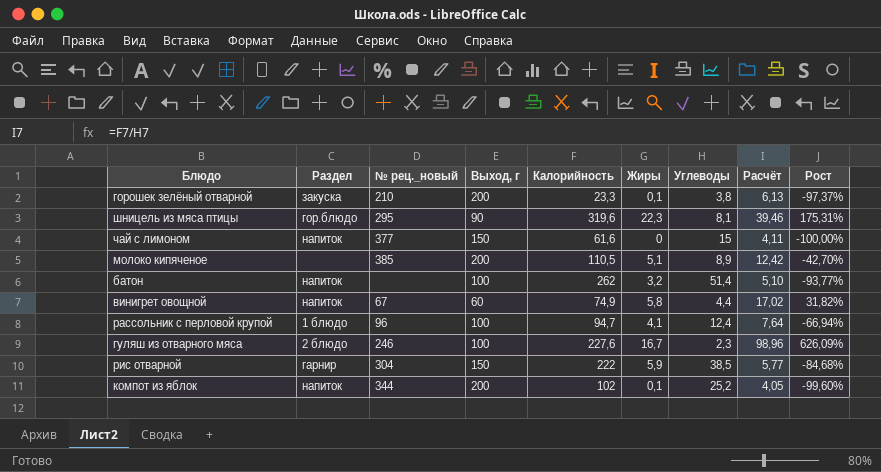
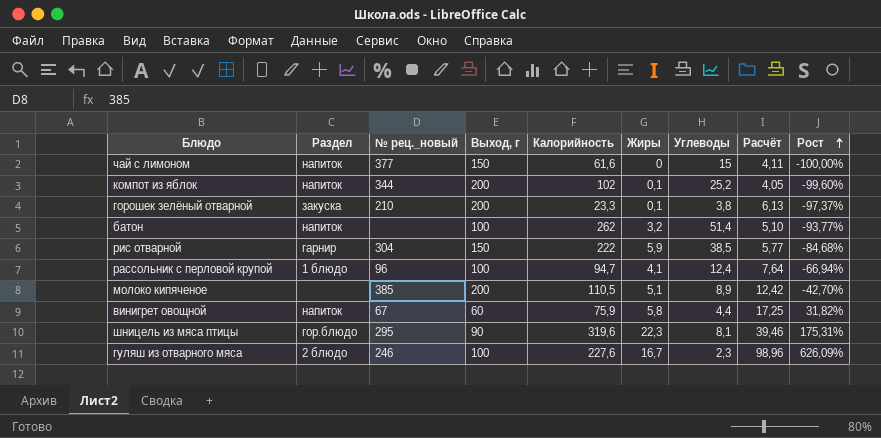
row order: none -> Рост ascending
винигрет овощной | Калорийность: 74,9 -> 75,9
винигрет овощной | Расчёт: 17,02 -> 17,25

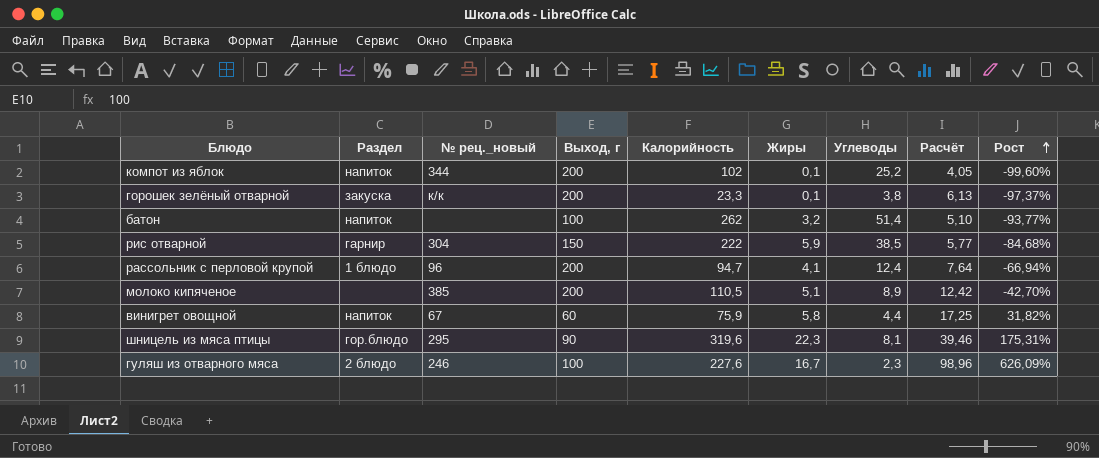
row чай с лимоном: напиток | 377 | 150 | 61,6 | 0 | 15 | 4,11 | -100,00% -> none
горошек зелёный отварной | № рец._новый: 210 -> к/к
рассольник с перловой крупой | Выход, г: 100 -> 200

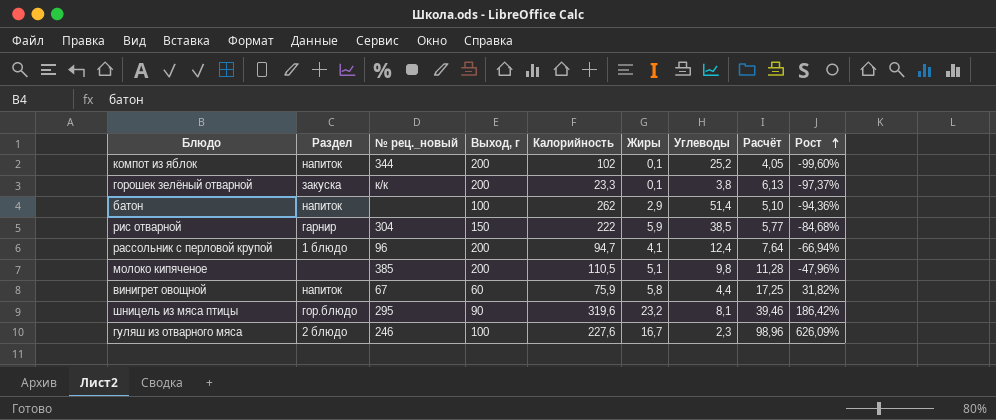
батон | Жиры: 3,2 -> 2,9
батон | Рост: -93,77% -> -94,36%
молоко кипяченое | Углеводы: 8,9 -> 9,8
молоко кипяченое | Расчёт: 12,42 -> 11,28
молоко кипяченое | Рост: -42,70% -> -47,96%
шницель из мяса птицы | Жиры: 22,3 -> 23,2
шницель из мяса птицы | Рост: 175,31% -> 186,42%

